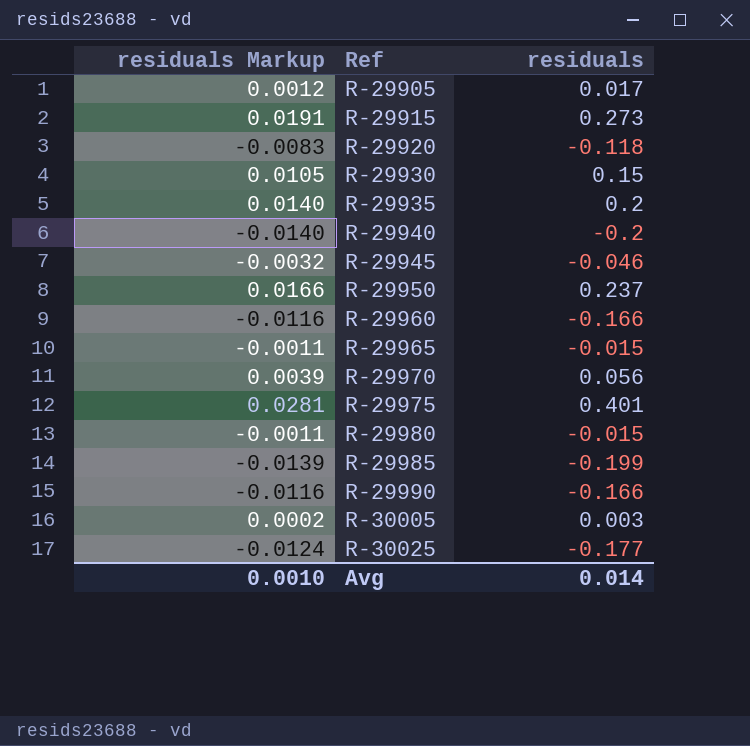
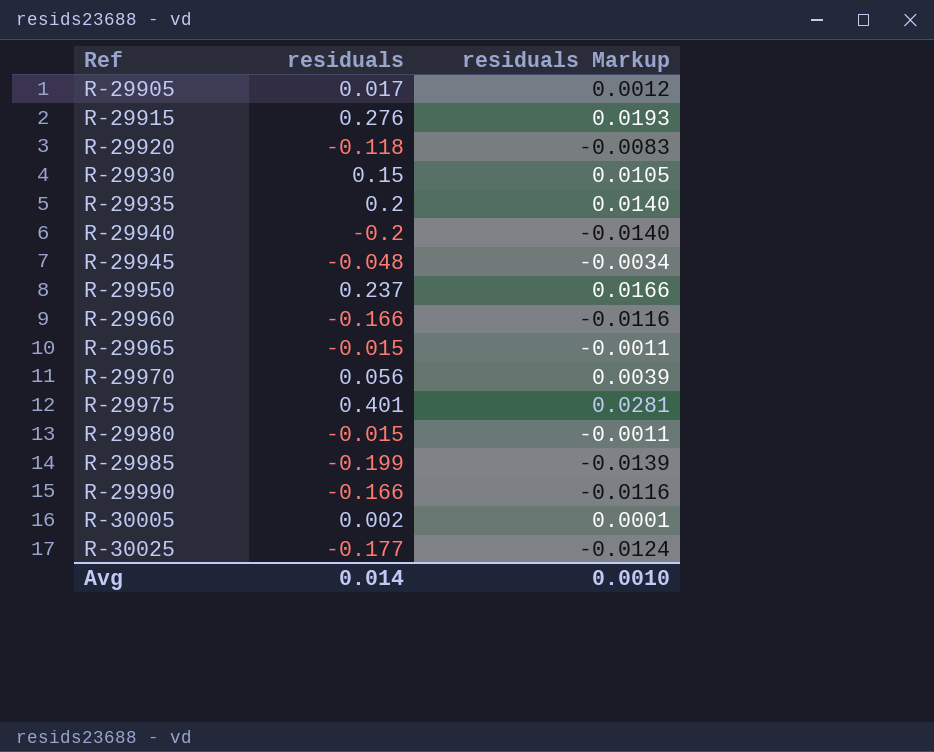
column residuals Markup | position: 1 -> 3
R-29915 | residuals: 0.273 -> 0.276
R-29915 | residuals Markup: 0.0191 -> 0.0193
R-29945 | residuals: -0.046 -> -0.048
R-29945 | residuals Markup: -0.0032 -> -0.0034
R-30005 | residuals: 0.003 -> 0.002
R-30005 | residuals Markup: 0.0002 -> 0.0001

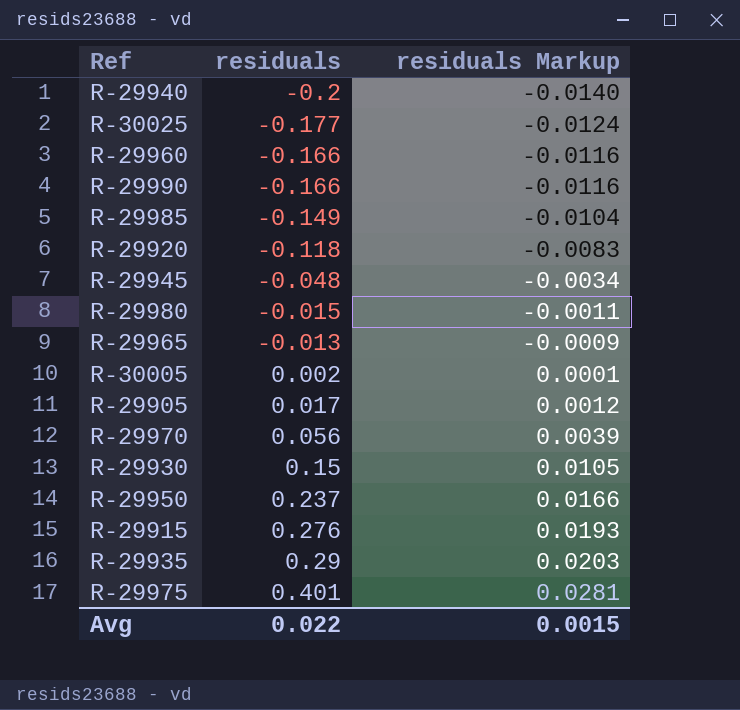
row order: Ref ascending -> residuals ascending
R-29985 | residuals: -0.199 -> -0.149
R-29985 | residuals Markup: -0.0139 -> -0.0104
R-29965 | residuals: -0.015 -> -0.013
R-29965 | residuals Markup: -0.0011 -> -0.0009
R-29935 | residuals: 0.2 -> 0.29
R-29935 | residuals Markup: 0.0140 -> 0.0203
Avg | residuals: 0.014 -> 0.022
Avg | residuals Markup: 0.0010 -> 0.0015

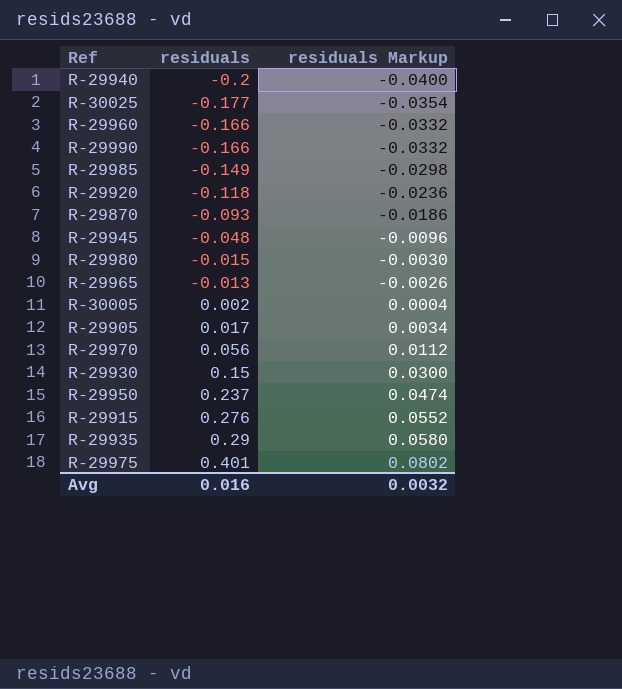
column residuals Markup | formula: [residuals] * 0.07 -> [residuals] * 0.2
row R-29870: none -> -0.093 | -0.0186
Avg | residuals: 0.022 -> 0.016
Avg | residuals Markup: 0.0015 -> 0.0032

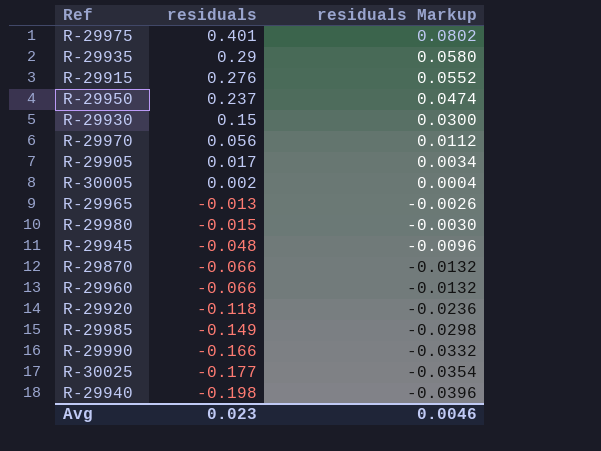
row order: residuals ascending -> residuals descending
R-29870 | residuals: -0.093 -> -0.066
R-29870 | residuals Markup: -0.0186 -> -0.0132
R-29960 | residuals: -0.166 -> -0.066
R-29960 | residuals Markup: -0.0332 -> -0.0132
R-29940 | residuals: -0.2 -> -0.198
R-29940 | residuals Markup: -0.0400 -> -0.0396
Avg | residuals: 0.016 -> 0.023
Avg | residuals Markup: 0.0032 -> 0.0046

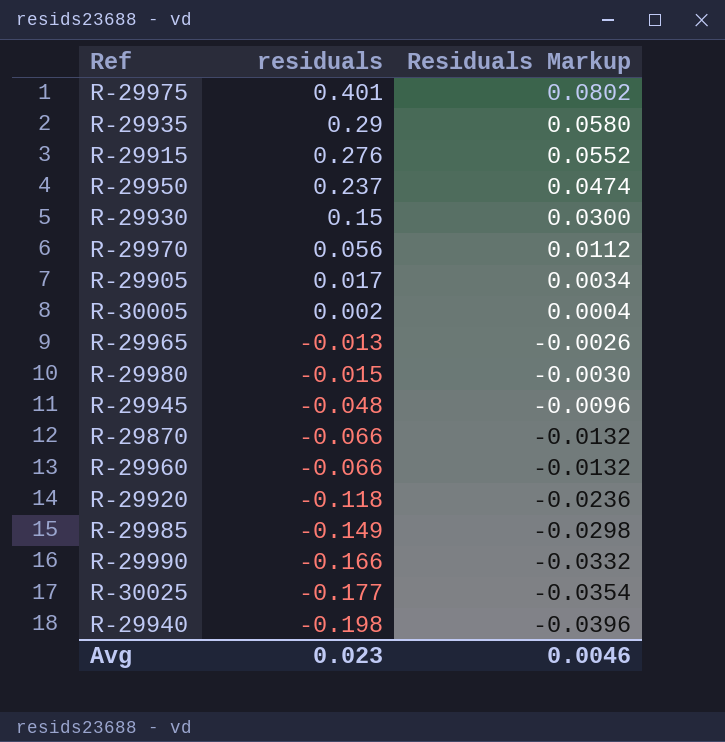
column name: residuals Markup -> Residuals Markup

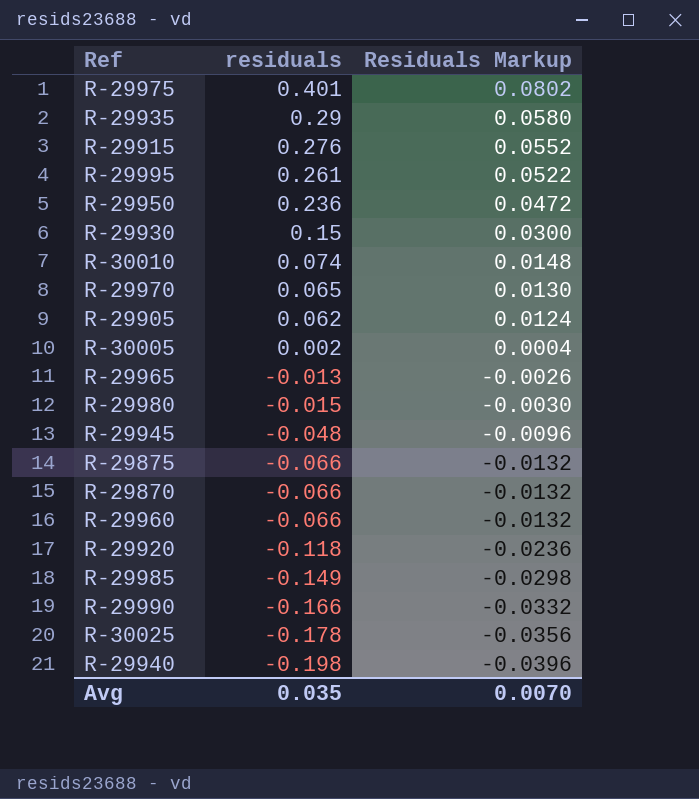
row R-29995: none -> 0.261 | 0.0522
R-29950 | residuals: 0.237 -> 0.236
R-29950 | Residuals Markup: 0.0474 -> 0.0472
row R-30010: none -> 0.074 | 0.0148
R-29970 | residuals: 0.056 -> 0.065
R-29970 | Residuals Markup: 0.0112 -> 0.0130
R-29905 | residuals: 0.017 -> 0.062
R-29905 | Residuals Markup: 0.0034 -> 0.0124
row R-29875: none -> -0.066 | -0.0132
R-30025 | residuals: -0.177 -> -0.178
R-30025 | Residuals Markup: -0.0354 -> -0.0356
Avg | residuals: 0.023 -> 0.035
Avg | Residuals Markup: 0.0046 -> 0.0070

